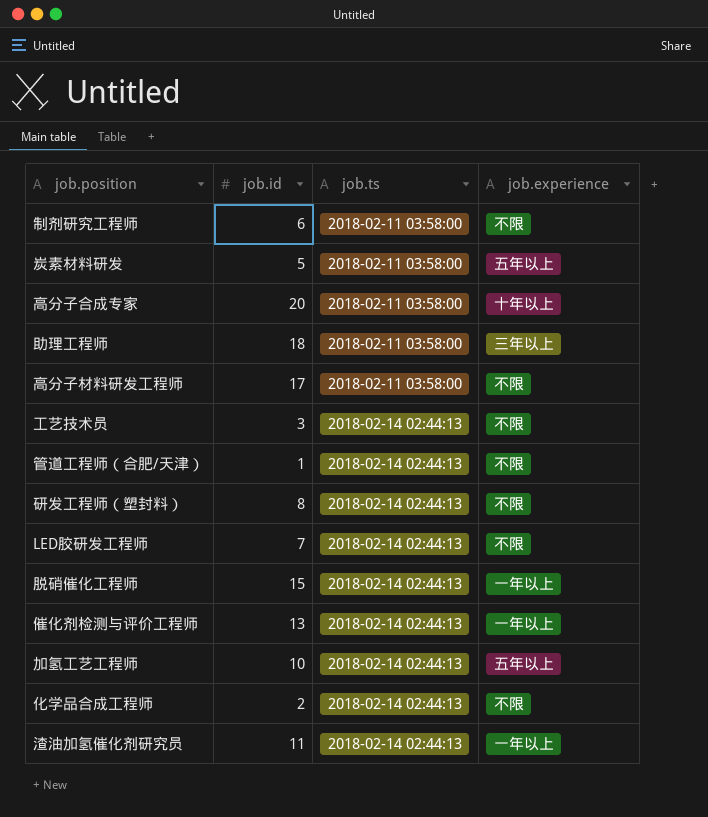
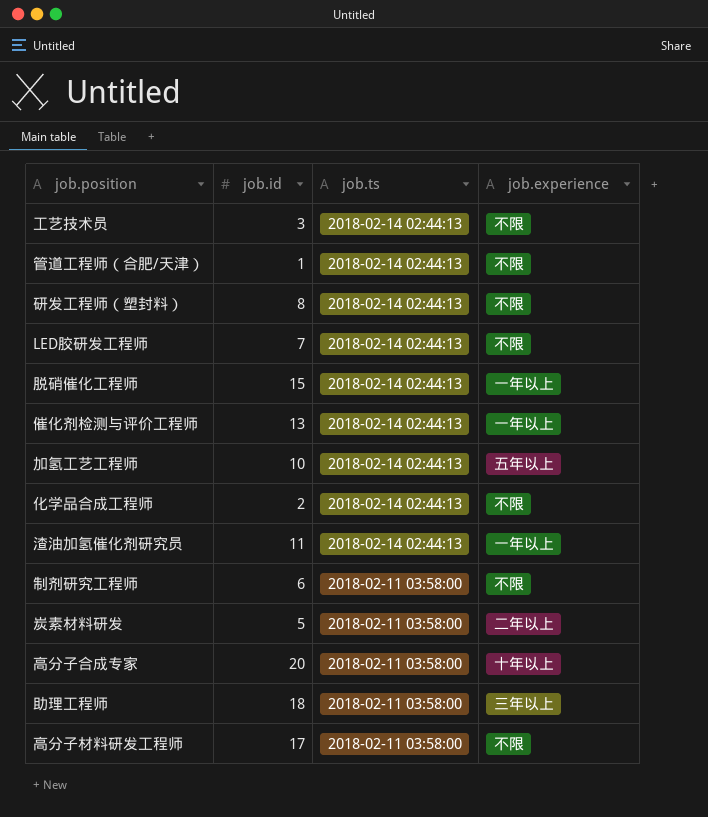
row order: job.ts ascending -> job.ts descending
炭素材料研发 | job.experience: 五年以上 -> 二年以上

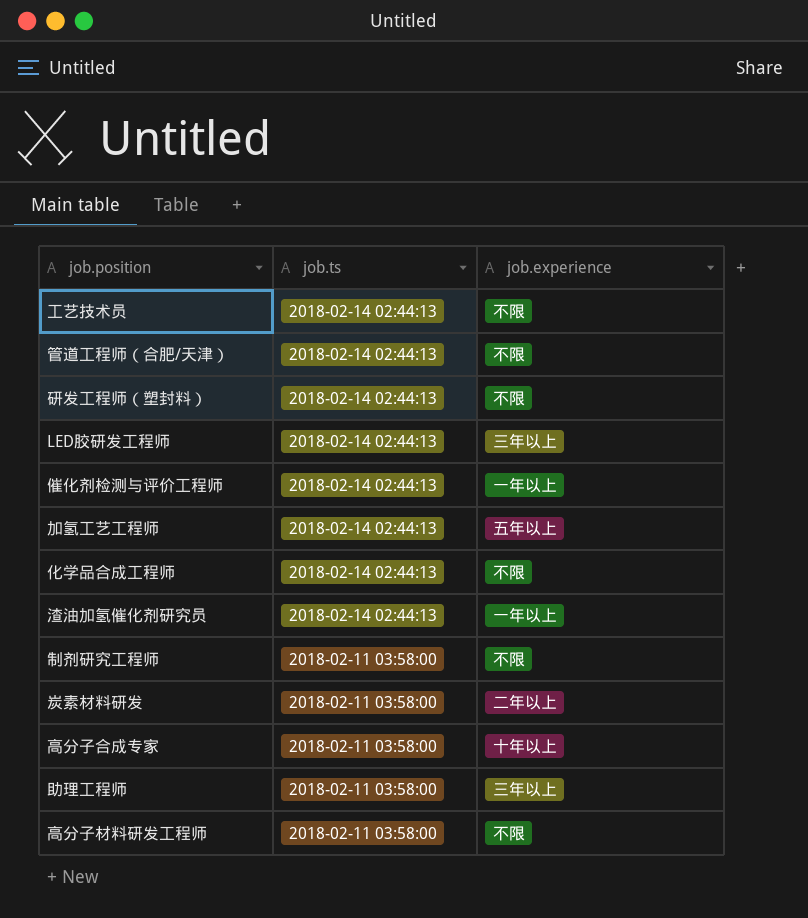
column job.id | position: 2 -> none
row 脱硝催化工程师: 15 | 2018-02-14 02:44:13 | 一年以上 -> none
LED胶研发工程师 | job.experience: 不限 -> 三年以上

